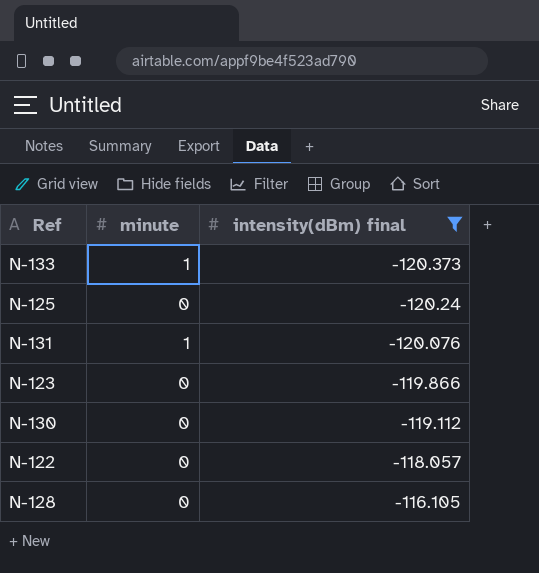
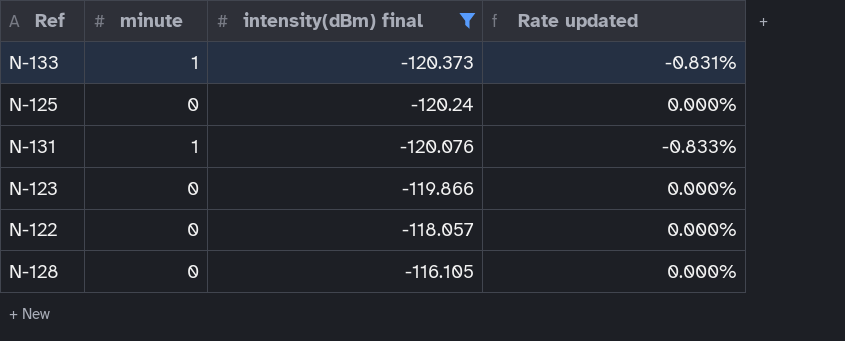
column Rate updated | formula: none -> [minute] / [intensity(dBm) final]
row N-130: 0 | -119.112 -> none

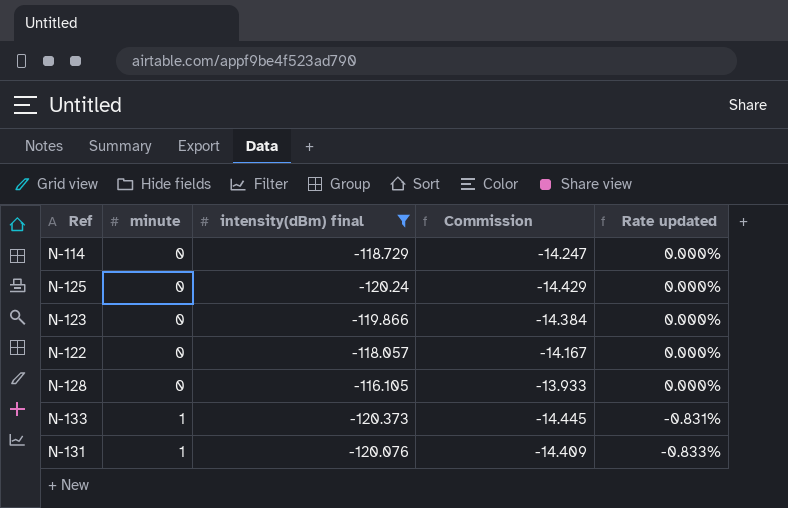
row order: intensity(dBm) final ascending -> minute ascending
column Commission | formula: none -> [intensity(dBm) final] * 0.12
row N-114: none -> 0 | -118.729 | -14.247 | 0.000%

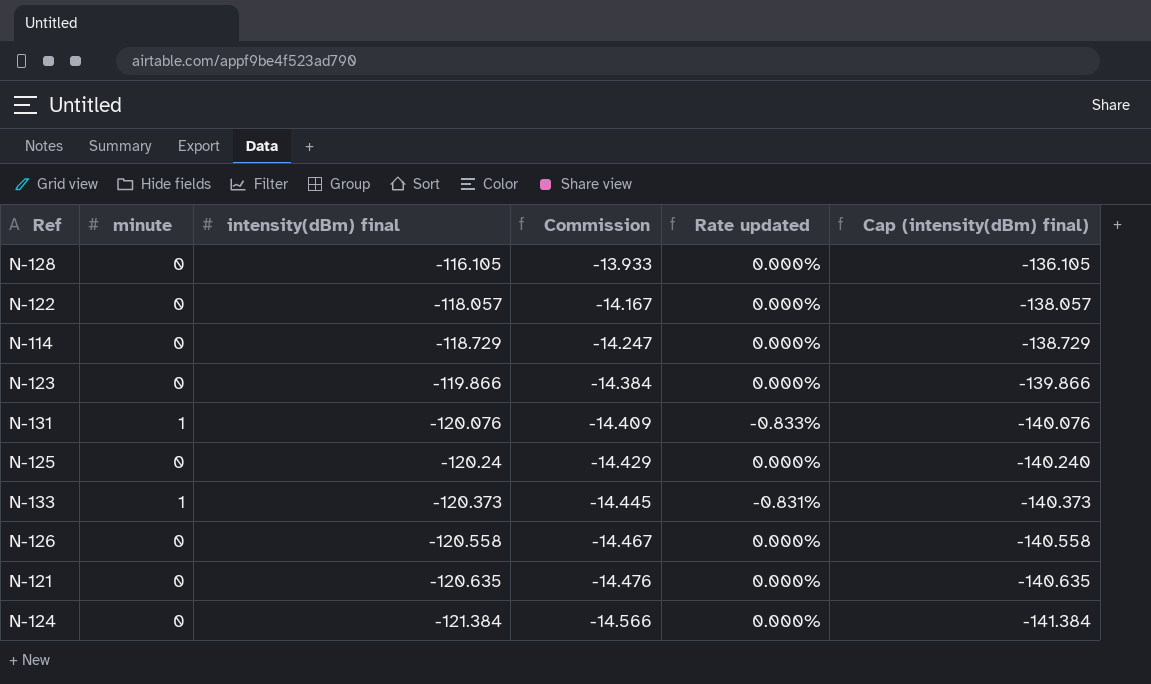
filter: intensity(dBm) final >= -120.373 -> none
row order: minute ascending -> intensity(dBm) final descending
column Cap (intensity(dBm) final) | formula: none -> [intensity(dBm) final] - 20

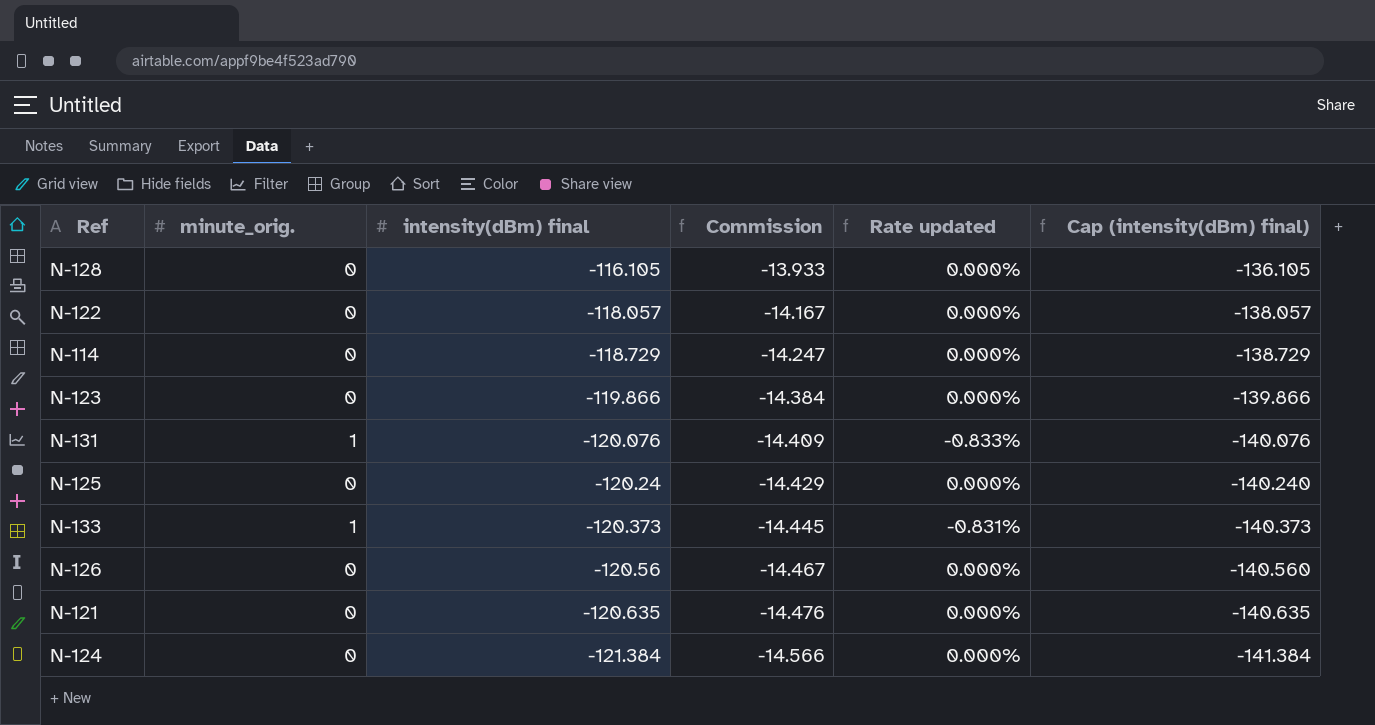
column name: minute -> minute_orig.
N-126 | intensity(dBm) final: -120.558 -> -120.56
N-126 | Cap (intensity(dBm) final): -140.558 -> -140.560

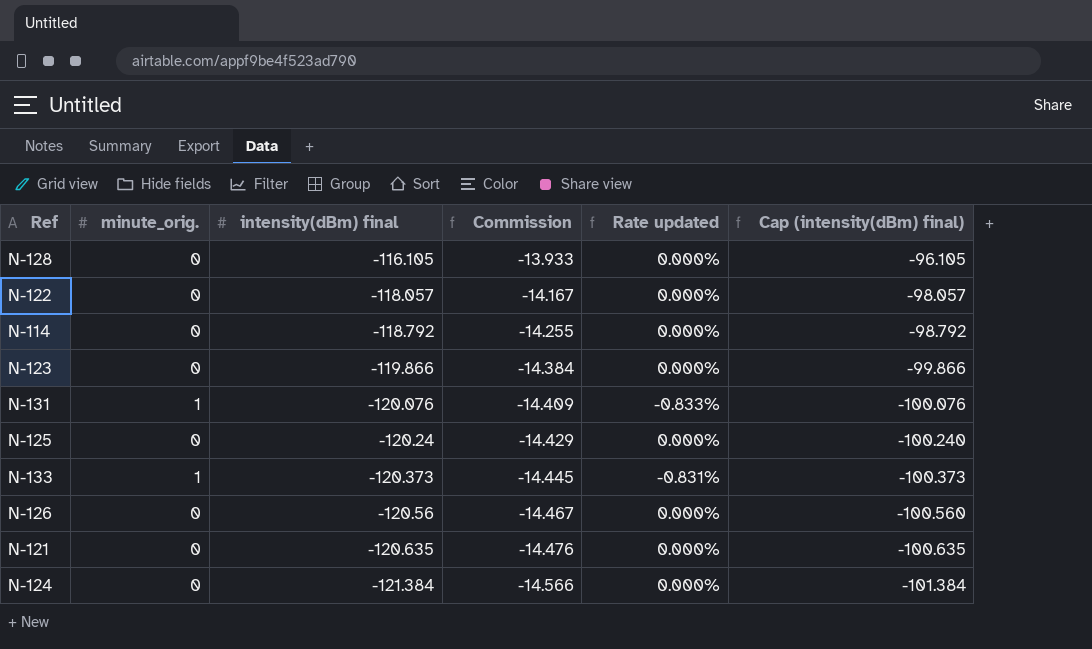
column Cap (intensity(dBm) final) | formula: [intensity(dBm) final] - 20 -> [intensity(dBm) final] + 20
N-114 | intensity(dBm) final: -118.729 -> -118.792
N-114 | Commission: -14.247 -> -14.255

